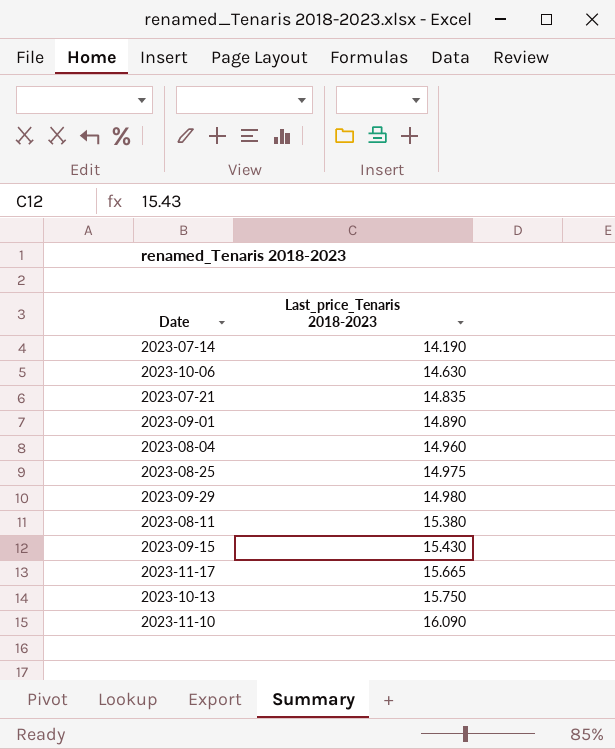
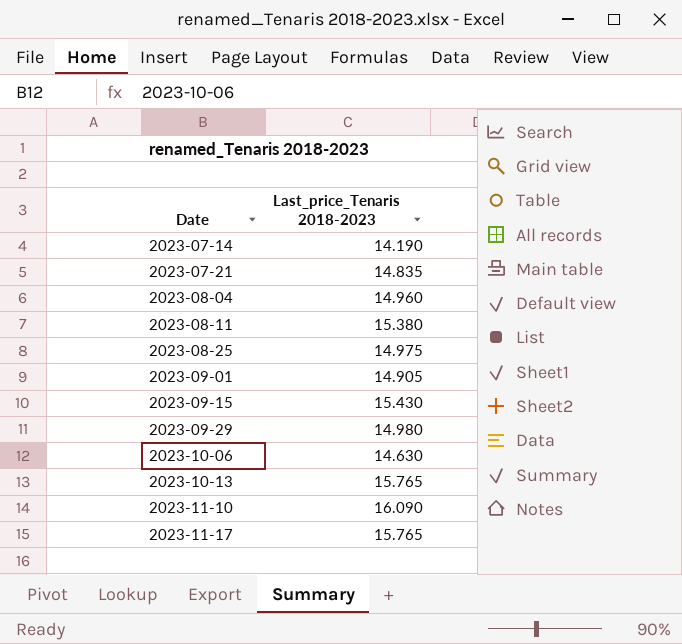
row order: Last_price_Tenaris 2018-2023 ascending -> Date ascending
2023-09-01 | Last_price_Tenaris 2018-2023: 14.890 -> 14.905
2023-10-13 | Last_price_Tenaris 2018-2023: 15.750 -> 15.765
2023-11-17 | Last_price_Tenaris 2018-2023: 15.665 -> 15.765

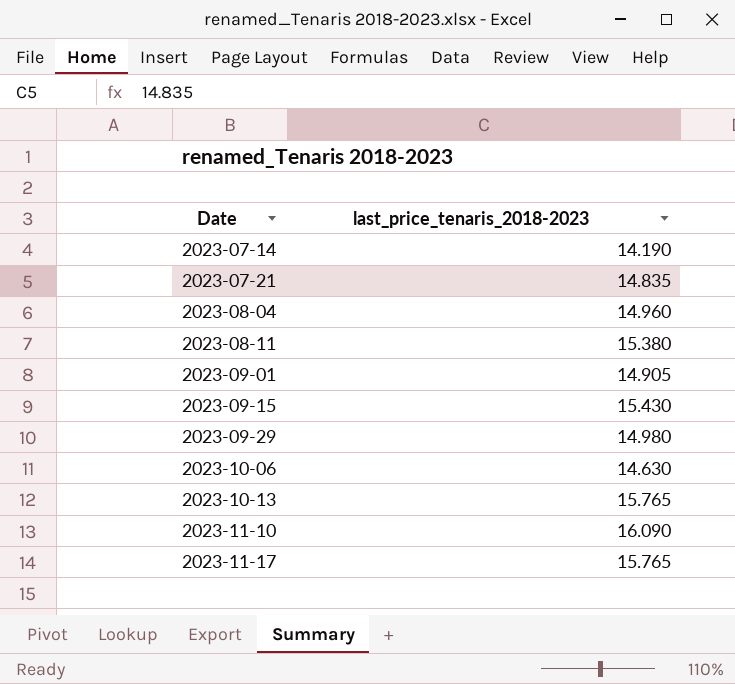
column name: Last_price_Tenaris 2018-2023 -> last_price_tenaris_2018-2023
row 2023-08-25: 14.975 -> none

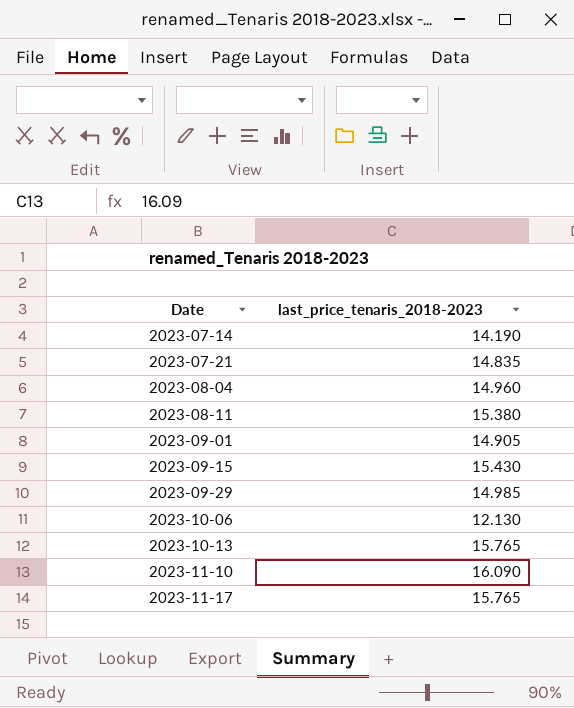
2023-09-29 | last_price_tenaris_2018-2023: 14.980 -> 14.985
2023-10-06 | last_price_tenaris_2018-2023: 14.630 -> 12.130

